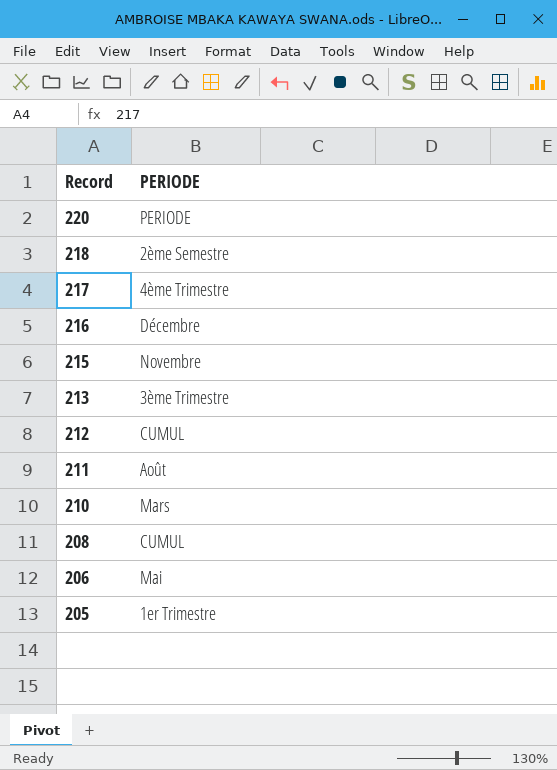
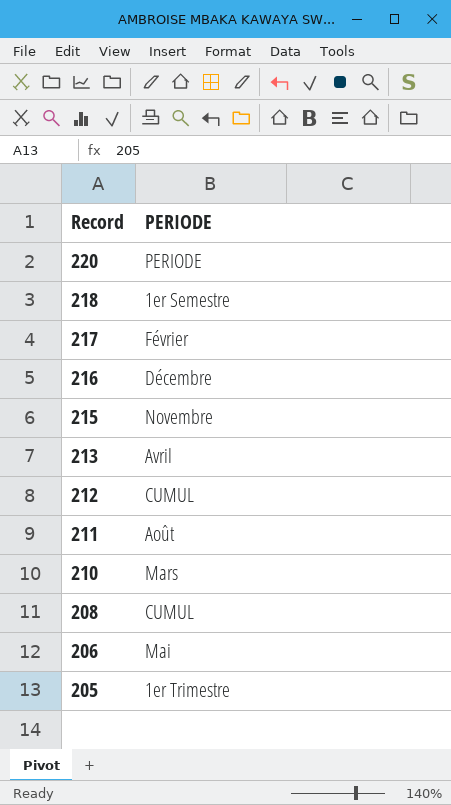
218 | PERIODE: 2ème Semestre -> 1er Semestre
217 | PERIODE: 4ème Trimestre -> Février
213 | PERIODE: 3ème Trimestre -> Avril

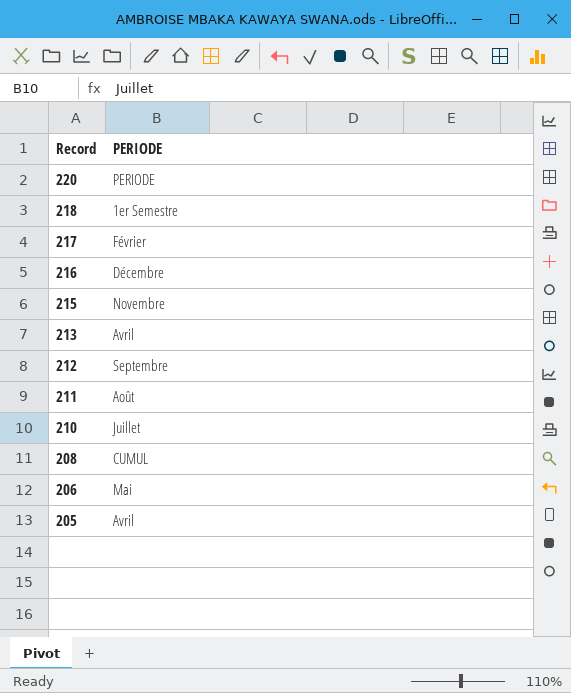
212 | PERIODE: CUMUL -> Septembre
210 | PERIODE: Mars -> Juillet
205 | PERIODE: 1er Trimestre -> Avril

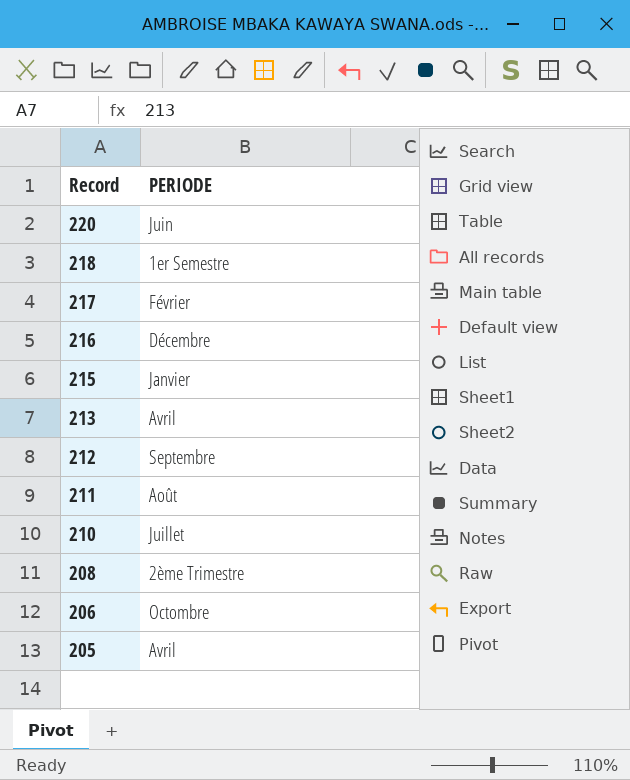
220 | PERIODE: PERIODE -> Juin
215 | PERIODE: Novembre -> Janvier
208 | PERIODE: CUMUL -> 2ème Trimestre
206 | PERIODE: Mai -> Octombre

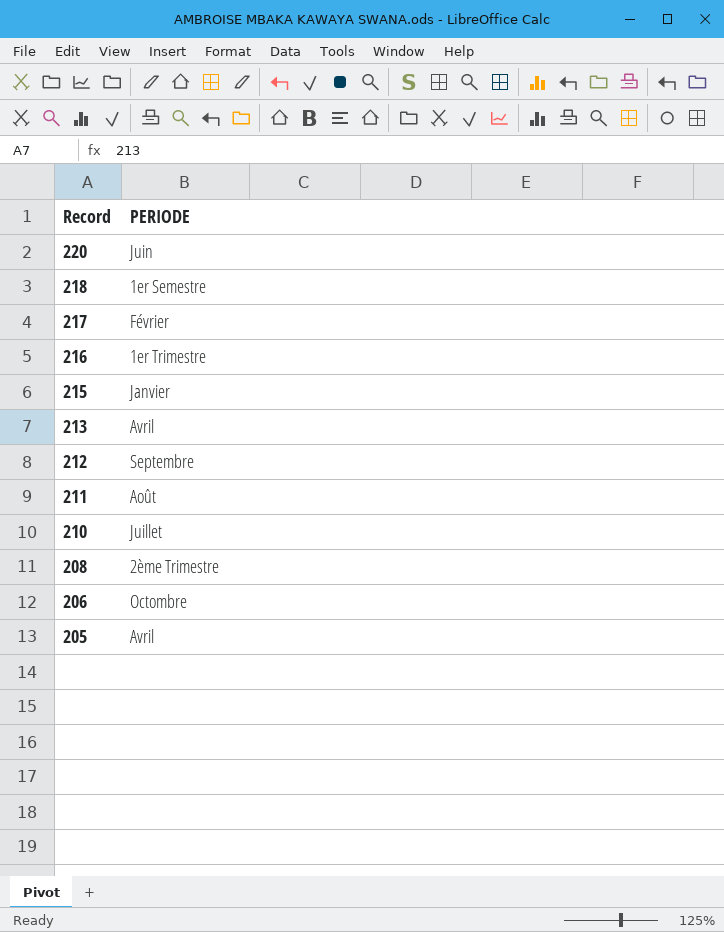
216 | PERIODE: Décembre -> 1er Trimestre

